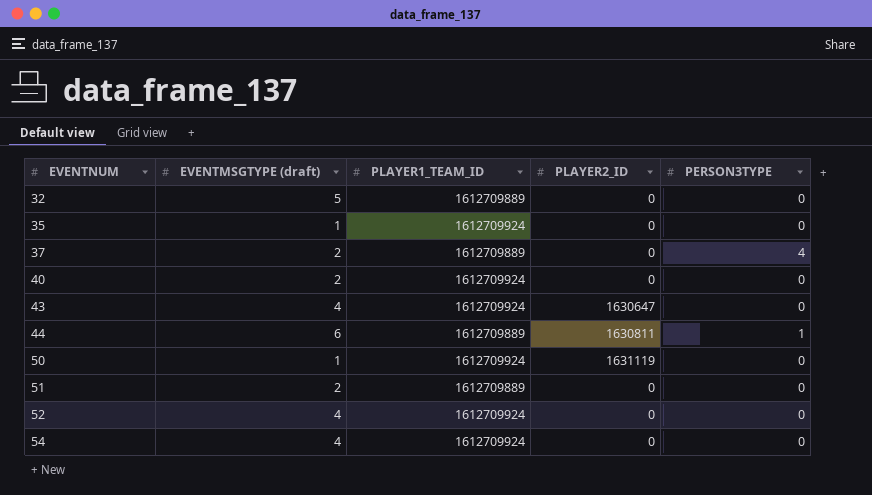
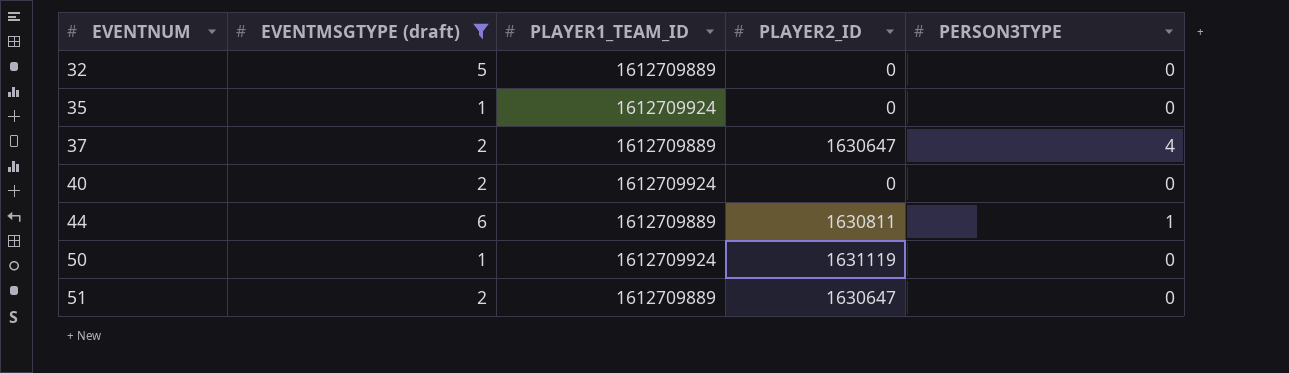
filter: none -> EVENTMSGTYPE (draft) != 4
37 | PLAYER2_ID: 0 -> 1630647
51 | PLAYER2_ID: 0 -> 1630647

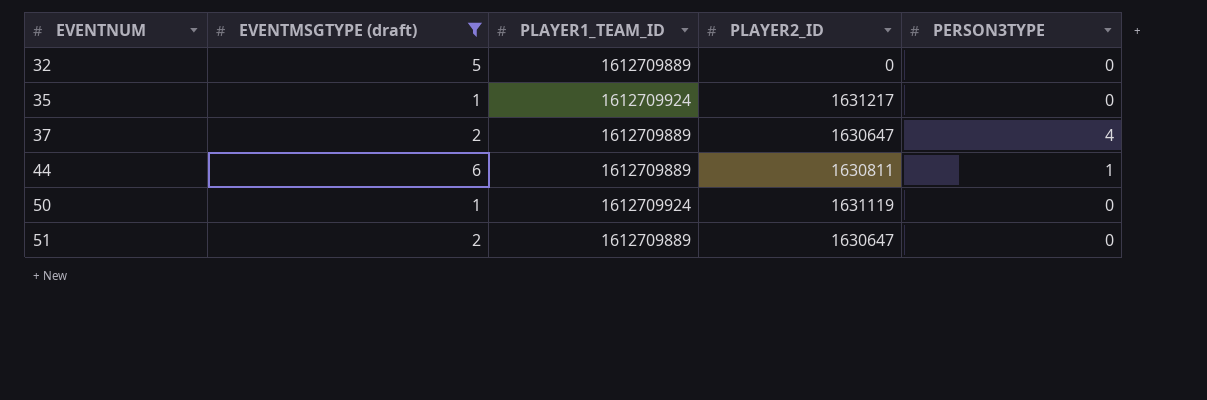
row 40: 2 | 1612709924 | 0 | 0 -> none
35 | PLAYER2_ID: 0 -> 1631217

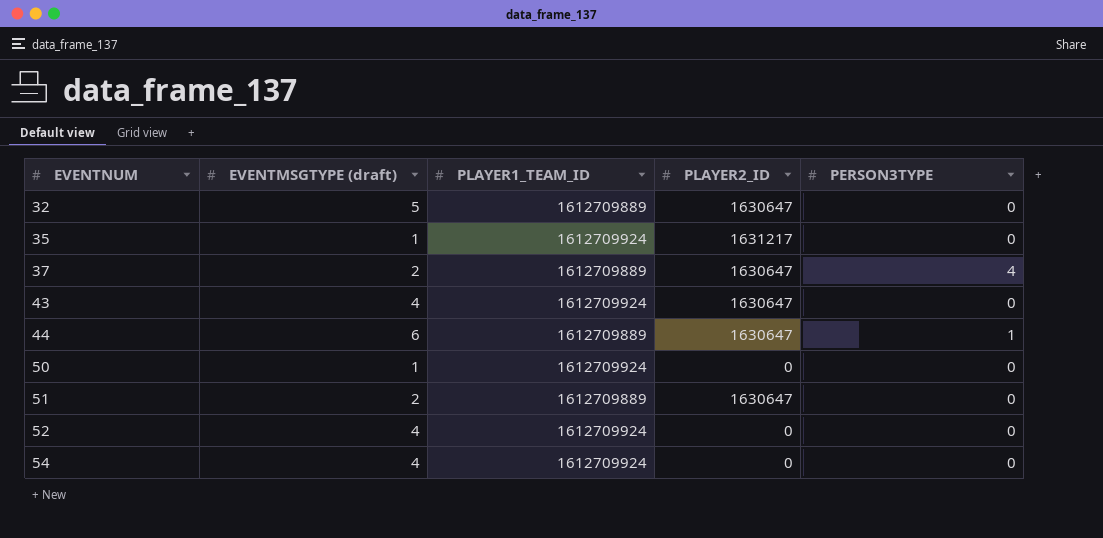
filter: EVENTMSGTYPE (draft) != 4 -> none
32 | PLAYER2_ID: 0 -> 1630647
44 | PLAYER2_ID: 1630811 -> 1630647
50 | PLAYER2_ID: 1631119 -> 0

